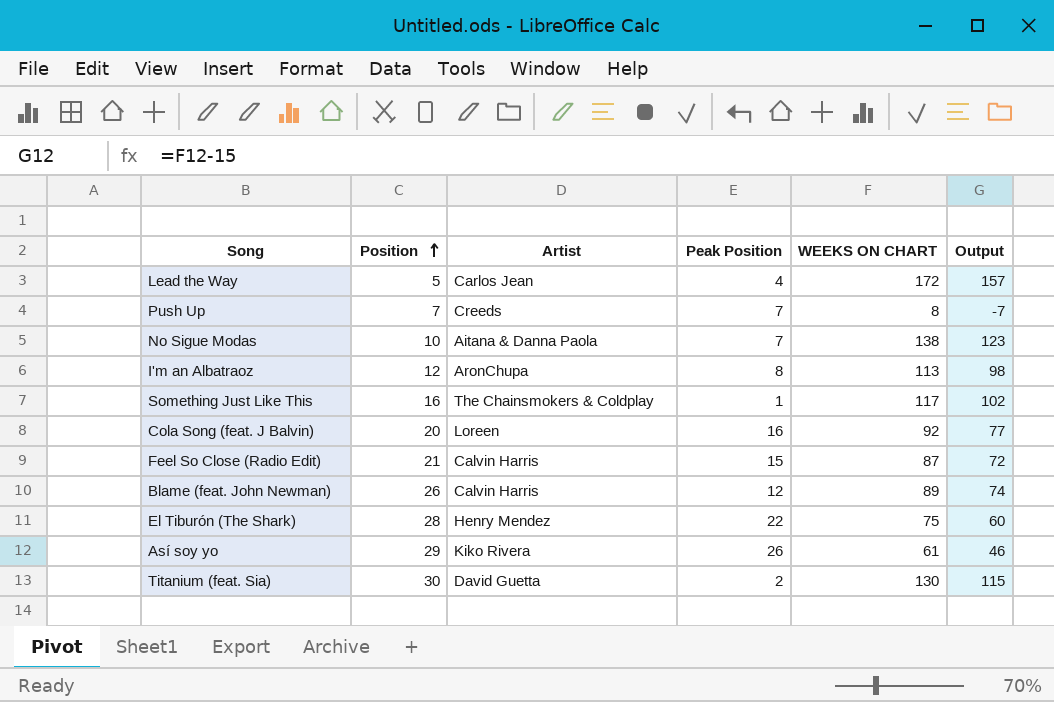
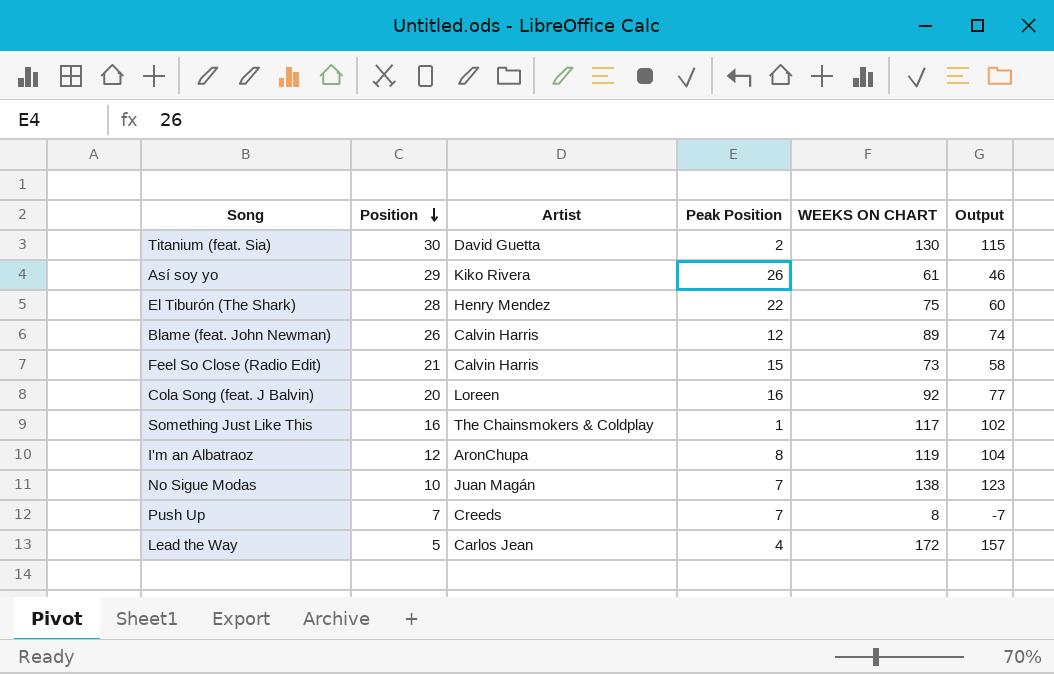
row order: Position ascending -> Position descending
Feel So Close (Radio Edit) | WEEKS ON CHART: 87 -> 73
Feel So Close (Radio Edit) | Output: 72 -> 58
I'm an Albatraoz | WEEKS ON CHART: 113 -> 119
I'm an Albatraoz | Output: 98 -> 104
No Sigue Modas | Artist: Aitana & Danna Paola -> Juan Magán

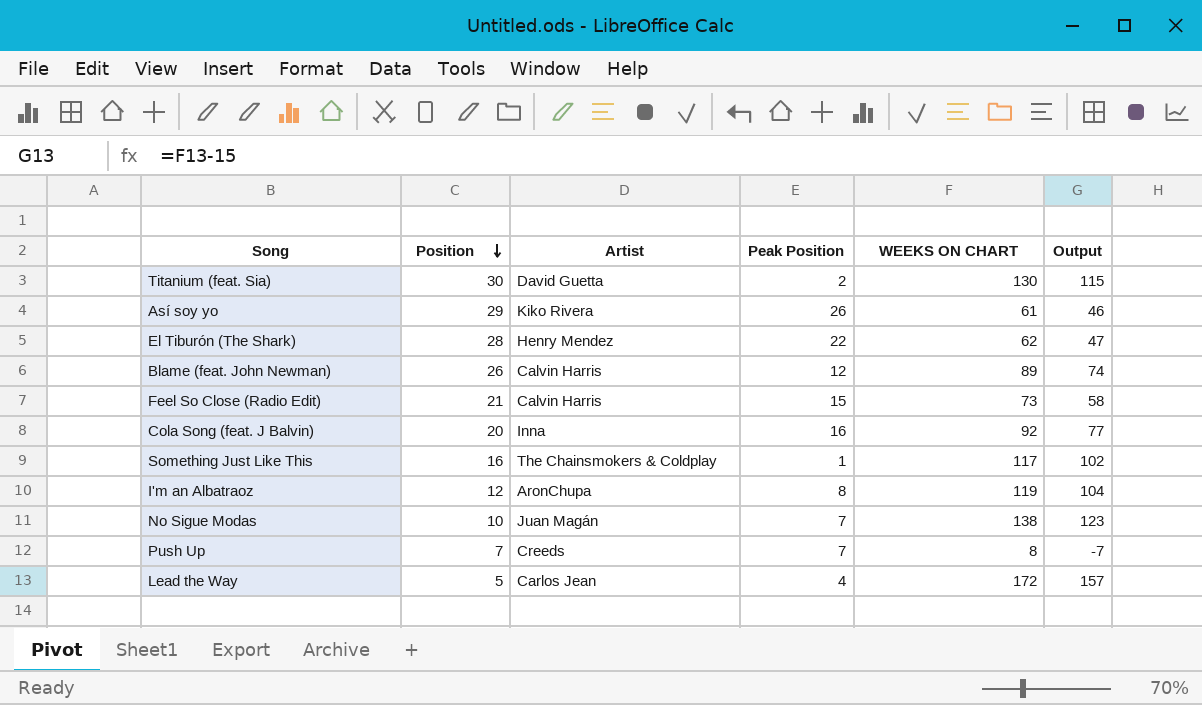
El Tiburón (The Shark) | WEEKS ON CHART: 75 -> 62
El Tiburón (The Shark) | Output: 60 -> 47
Cola Song (feat. J Balvin) | Artist: Loreen -> Inna

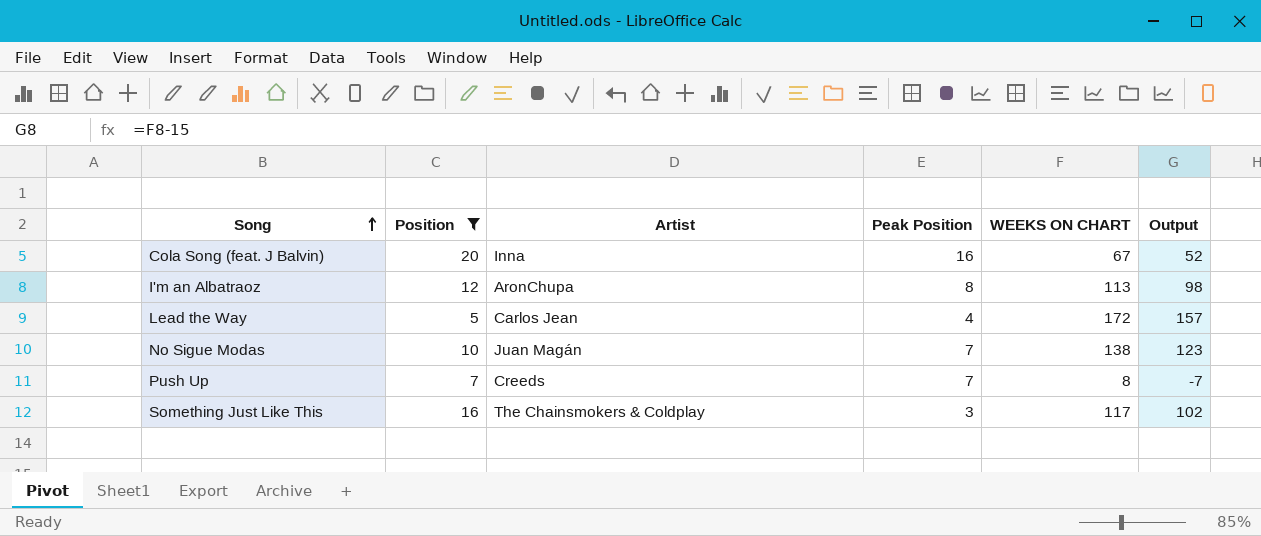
filter: none -> Position <= 20
row order: Position descending -> Song ascending
Cola Song (feat. J Balvin) | WEEKS ON CHART: 92 -> 67
Cola Song (feat. J Balvin) | Output: 77 -> 52
I'm an Albatraoz | WEEKS ON CHART: 119 -> 113
I'm an Albatraoz | Output: 104 -> 98
Something Just Like This | Peak Position: 1 -> 3

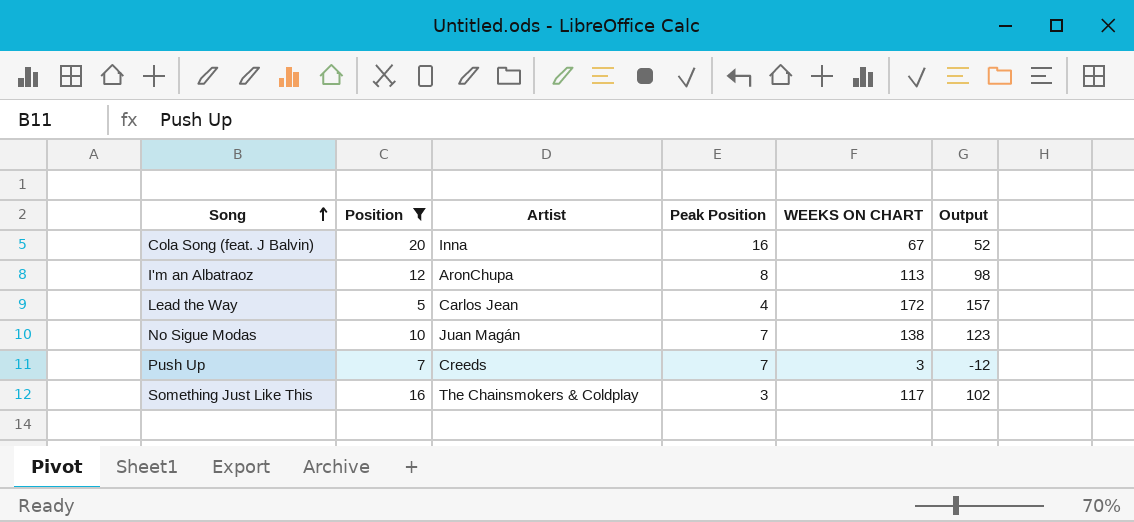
Push Up | WEEKS ON CHART: 8 -> 3
Push Up | Output: -7 -> -12

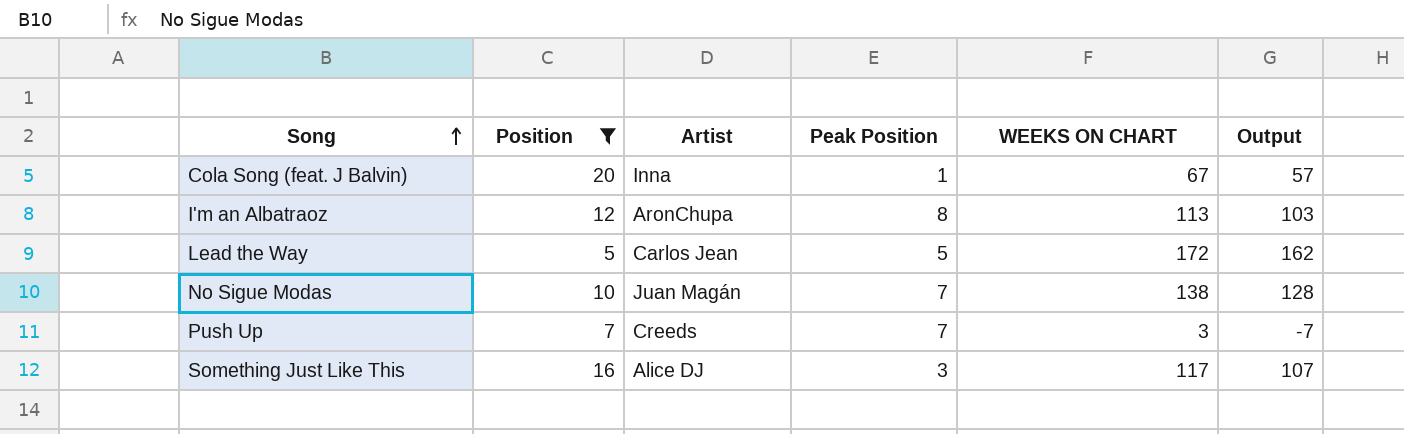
column Output | formula: [WEEKS ON CHART] - 15 -> [WEEKS ON CHART] - 10
Cola Song (feat. J Balvin) | Peak Position: 16 -> 1
Lead the Way | Peak Position: 4 -> 5
Something Just Like This | Artist: The Chainsmokers & Coldplay -> Alice DJ

